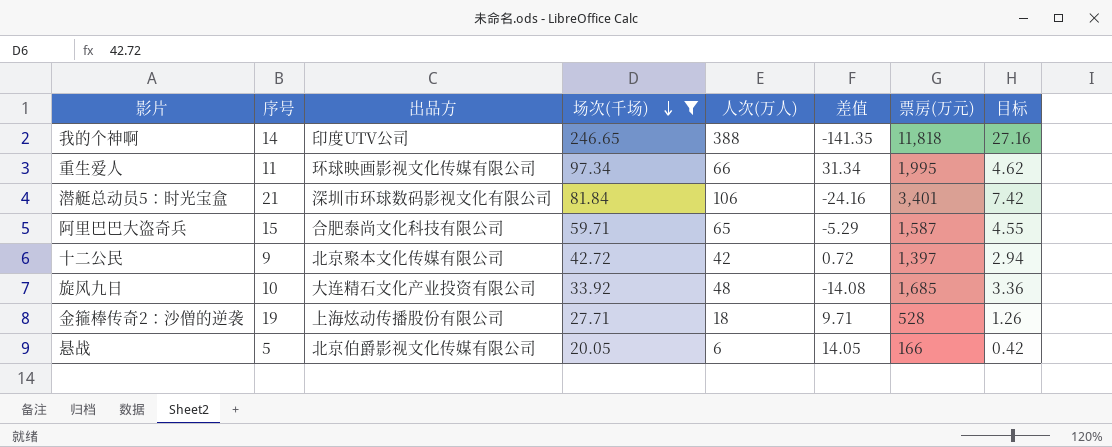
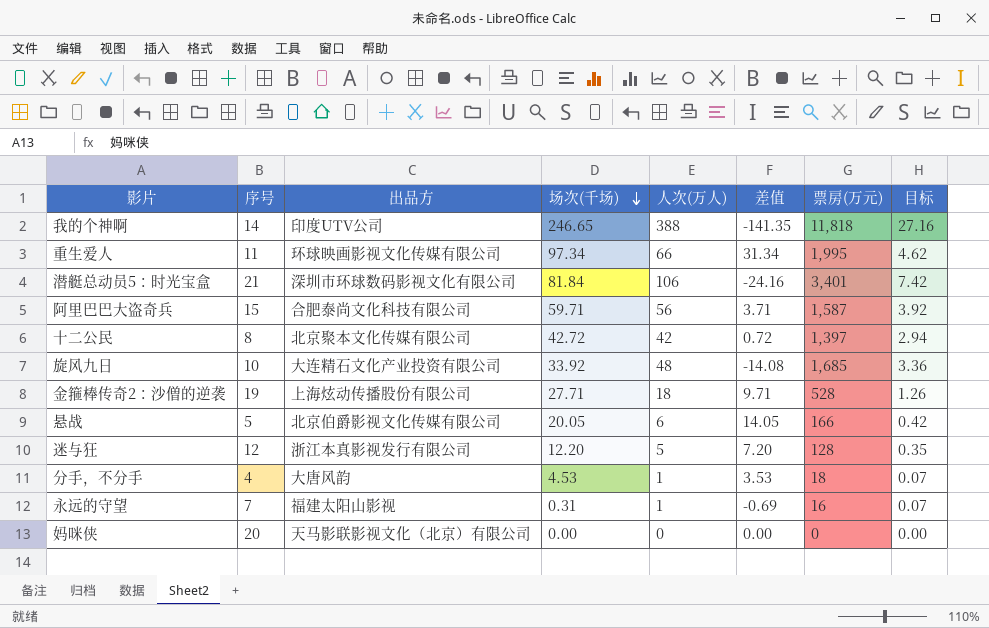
filter: 场次(千场) >= 20.05 -> none
阿里巴巴大盗奇兵 | 人次(万人): 65 -> 56
阿里巴巴大盗奇兵 | 差值: -5.29 -> 3.71
阿里巴巴大盗奇兵 | 目标: 4.55 -> 3.92
十二公民 | 序号: 9 -> 8

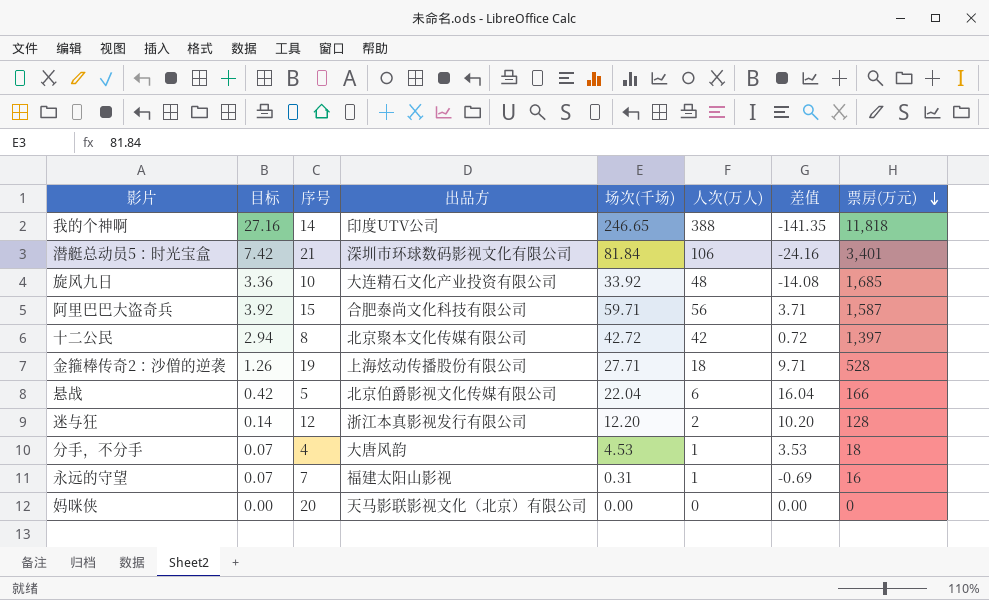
row order: 场次(千场) descending -> 票房(万元) descending
column 目标 | position: 8 -> 2
row 重生爱人: 11 | 环球映画影视文化传媒有限公司 | 97.34 | 66 | 31.34 | 1,995 | 4.62 -> none
悬战 | 场次(千场): 20.05 -> 22.04
悬战 | 差值: 14.05 -> 16.04
迷与狂 | 目标: 0.35 -> 0.14
迷与狂 | 人次(万人): 5 -> 2
迷与狂 | 差值: 7.20 -> 10.20

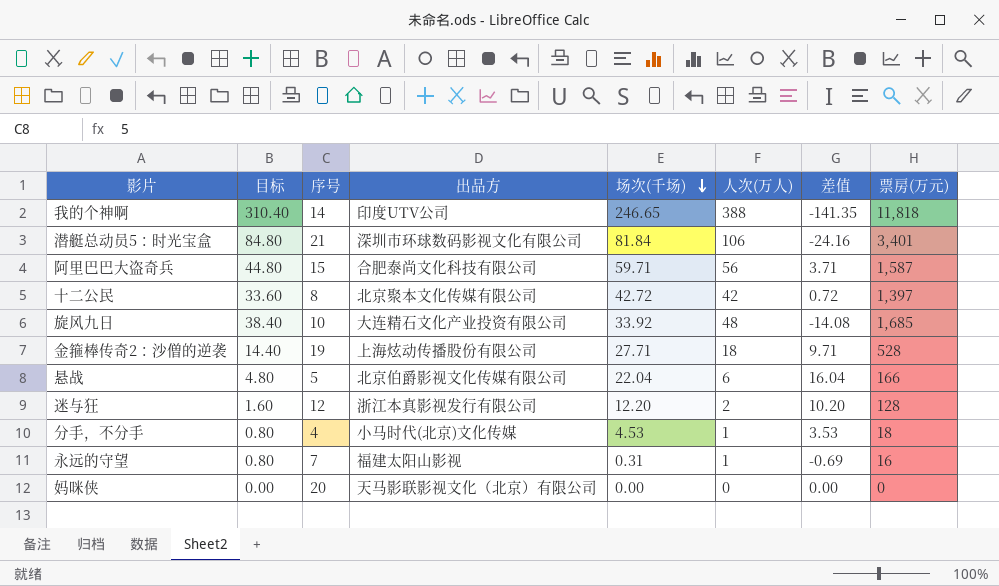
row order: 票房(万元) descending -> 场次(千场) descending
column 目标 | formula: [人次(万人)] * 0.07 -> [人次(万人)] * 0.8
分手，不分手 | 出品方: 大唐风韵 -> 小马时代(北京)文化传媒

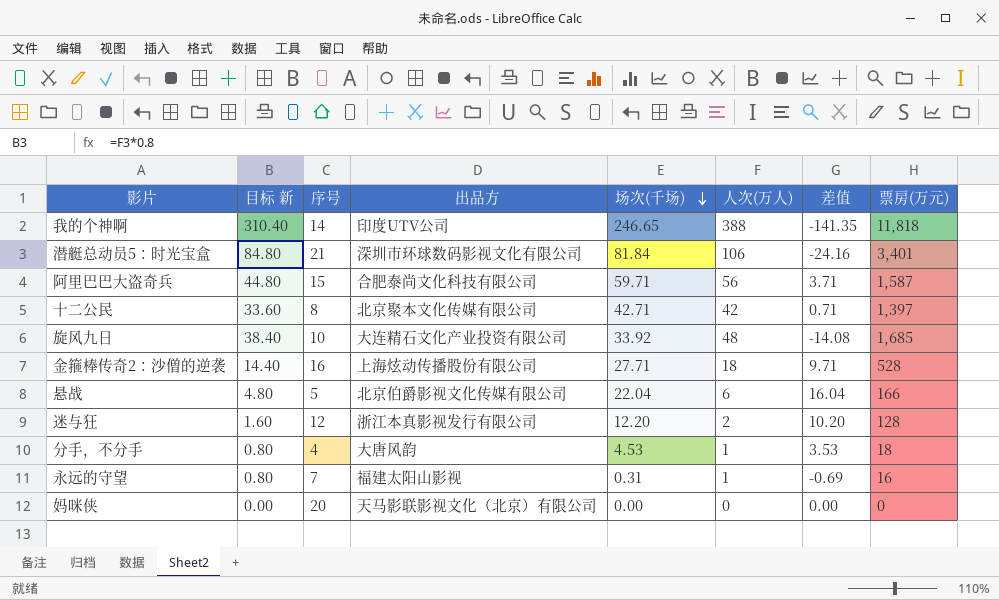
column name: 目标 -> 目标 新
十二公民 | 场次(千场): 42.72 -> 42.71
十二公民 | 差值: 0.72 -> 0.71
金箍棒传奇2：沙僧的逆袭 | 序号: 19 -> 16
分手，不分手 | 出品方: 小马时代(北京)文化传媒 -> 大唐风韵

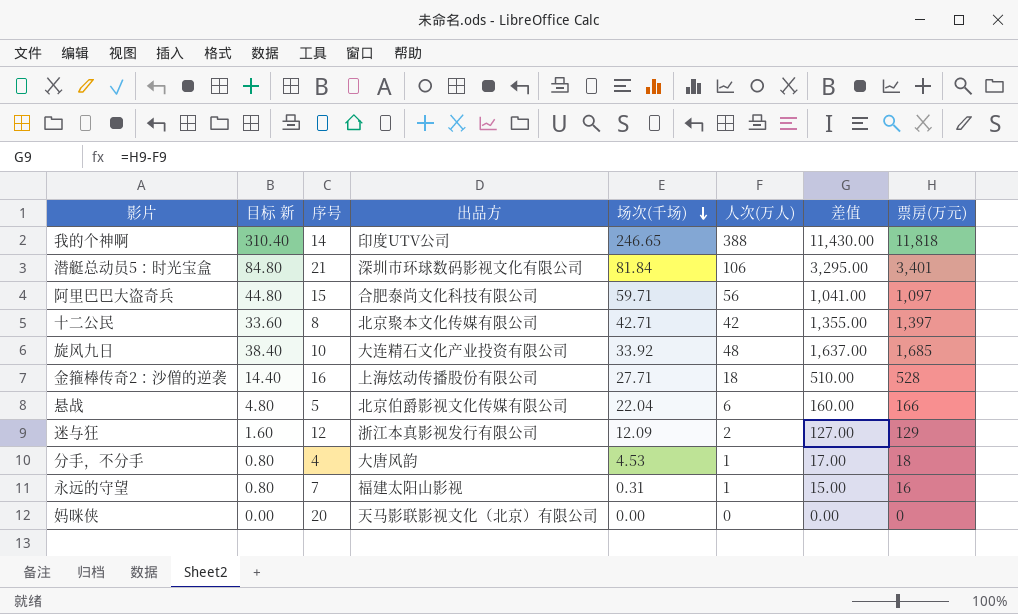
column 差值 | formula: [场次(千场)] - [人次(万人)] -> [票房(万元)] - [人次(万人)]
阿里巴巴大盗奇兵 | 票房(万元): 1,587 -> 1,097
迷与狂 | 场次(千场): 12.20 -> 12.09
迷与狂 | 票房(万元): 128 -> 129

